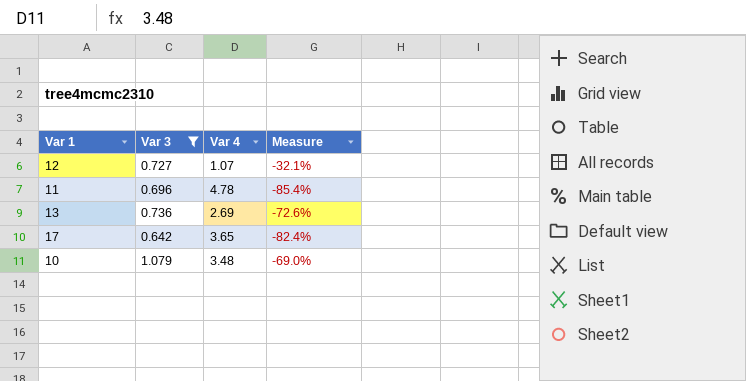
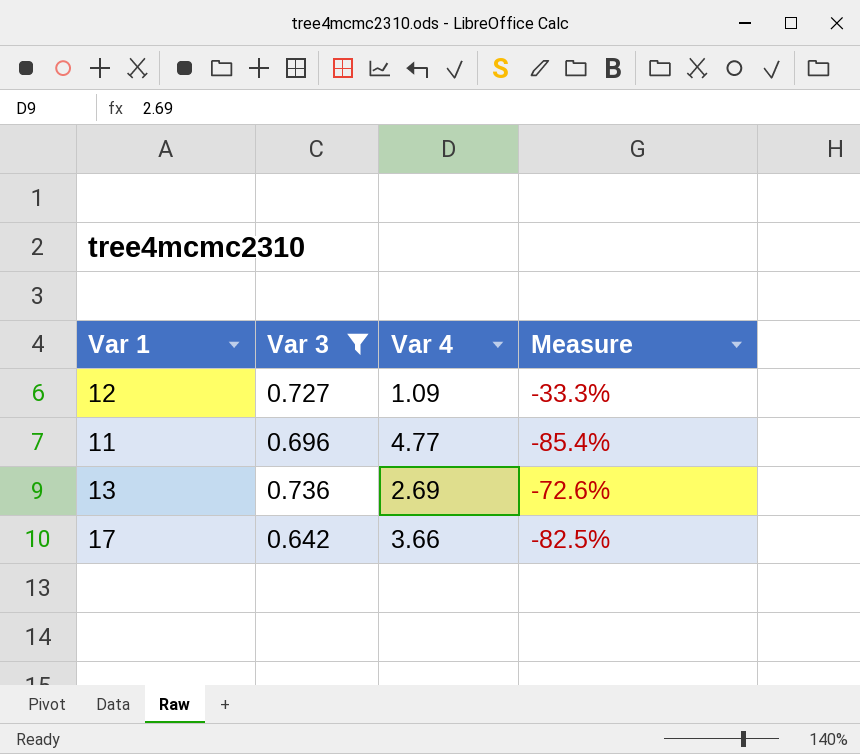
row 10: 1.079 | 3.48 | -69.0% -> none
12 | Var 4: 1.07 -> 1.09
12 | Measure: -32.1% -> -33.3%
11 | Var 4: 4.78 -> 4.77
17 | Var 4: 3.65 -> 3.66
17 | Measure: -82.4% -> -82.5%

